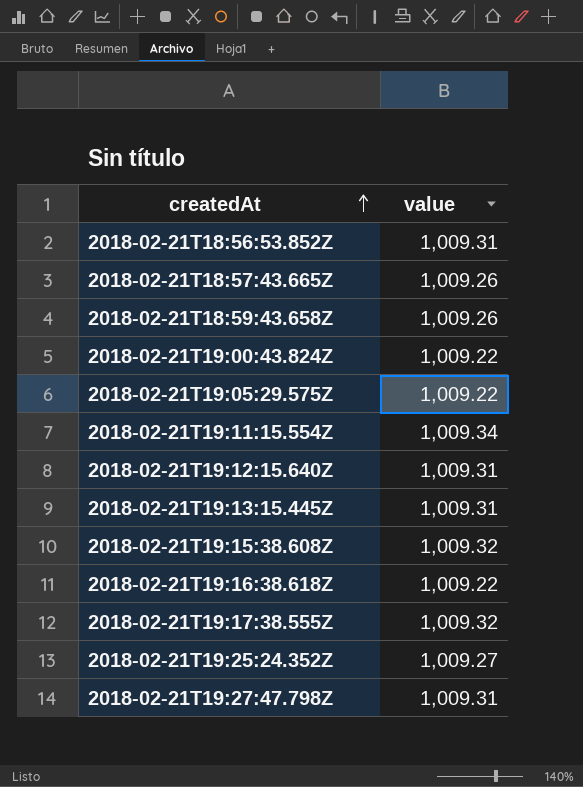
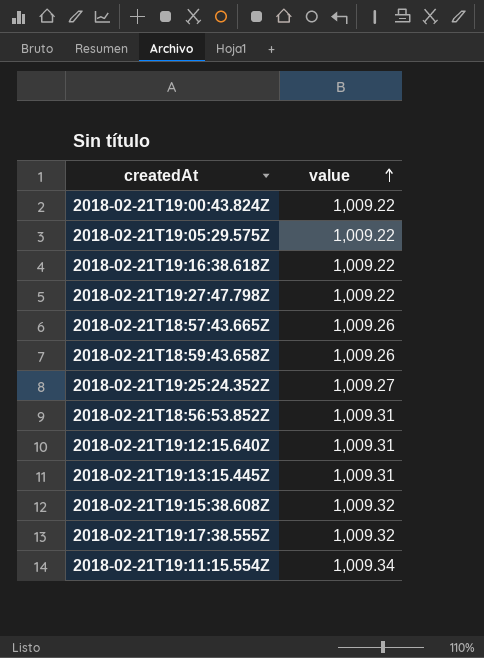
row order: createdAt ascending -> value ascending
2018-02-21T19:27:47.798Z | value: 1,009.31 -> 1,009.22

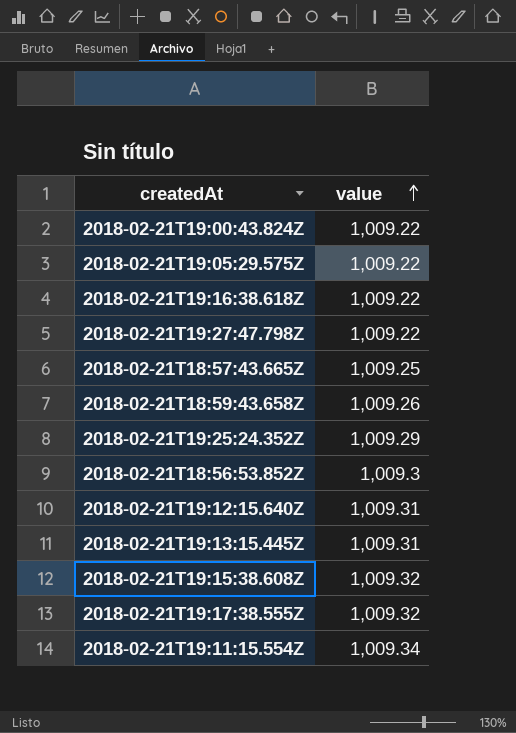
2018-02-21T18:57:43.665Z | value: 1,009.26 -> 1,009.25
2018-02-21T19:25:24.352Z | value: 1,009.27 -> 1,009.29
2018-02-21T18:56:53.852Z | value: 1,009.31 -> 1,009.3

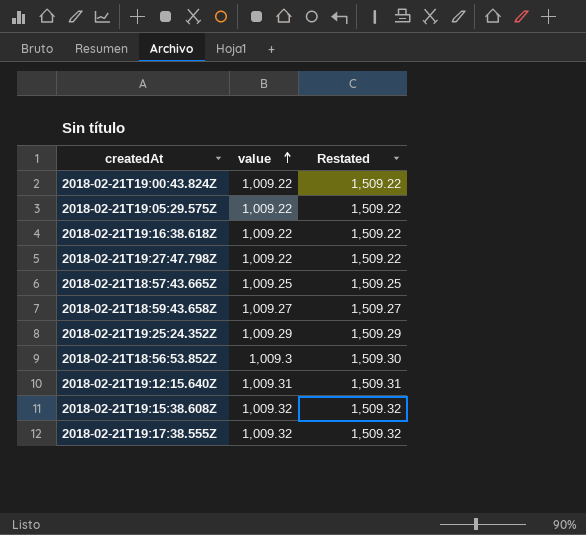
column Restated | formula: none -> [value] + 500
row 2018-02-21T19:13:15.445Z: 1,009.31 -> none
row 2018-02-21T19:11:15.554Z: 1,009.34 -> none
2018-02-21T18:59:43.658Z | value: 1,009.26 -> 1,009.27

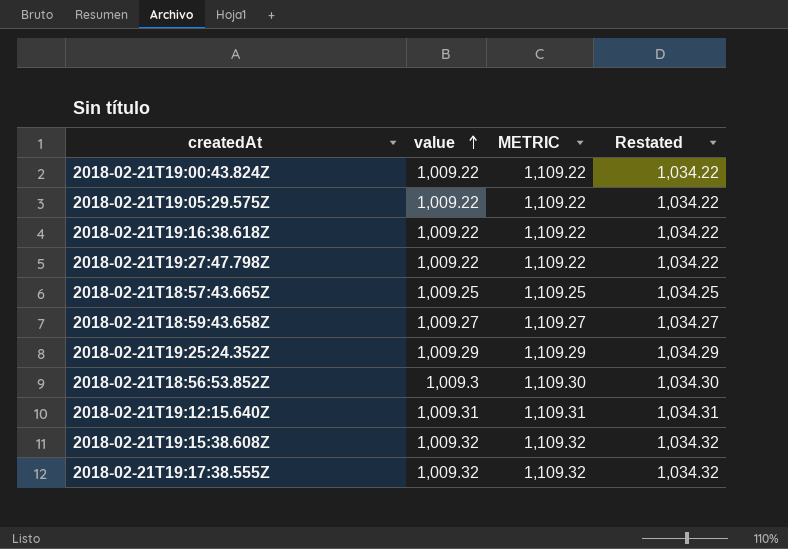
column METRIC | formula: none -> [value] + 100
column Restated | formula: [value] + 500 -> [value] + 25

